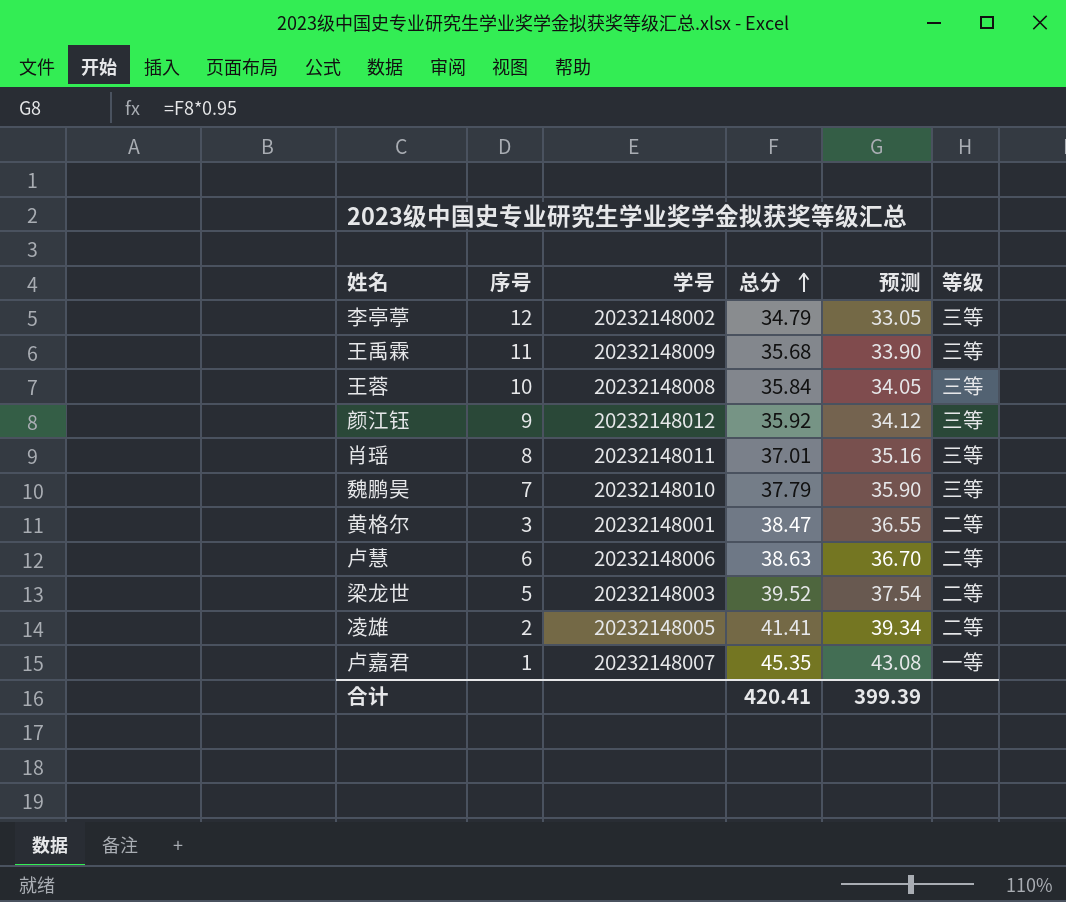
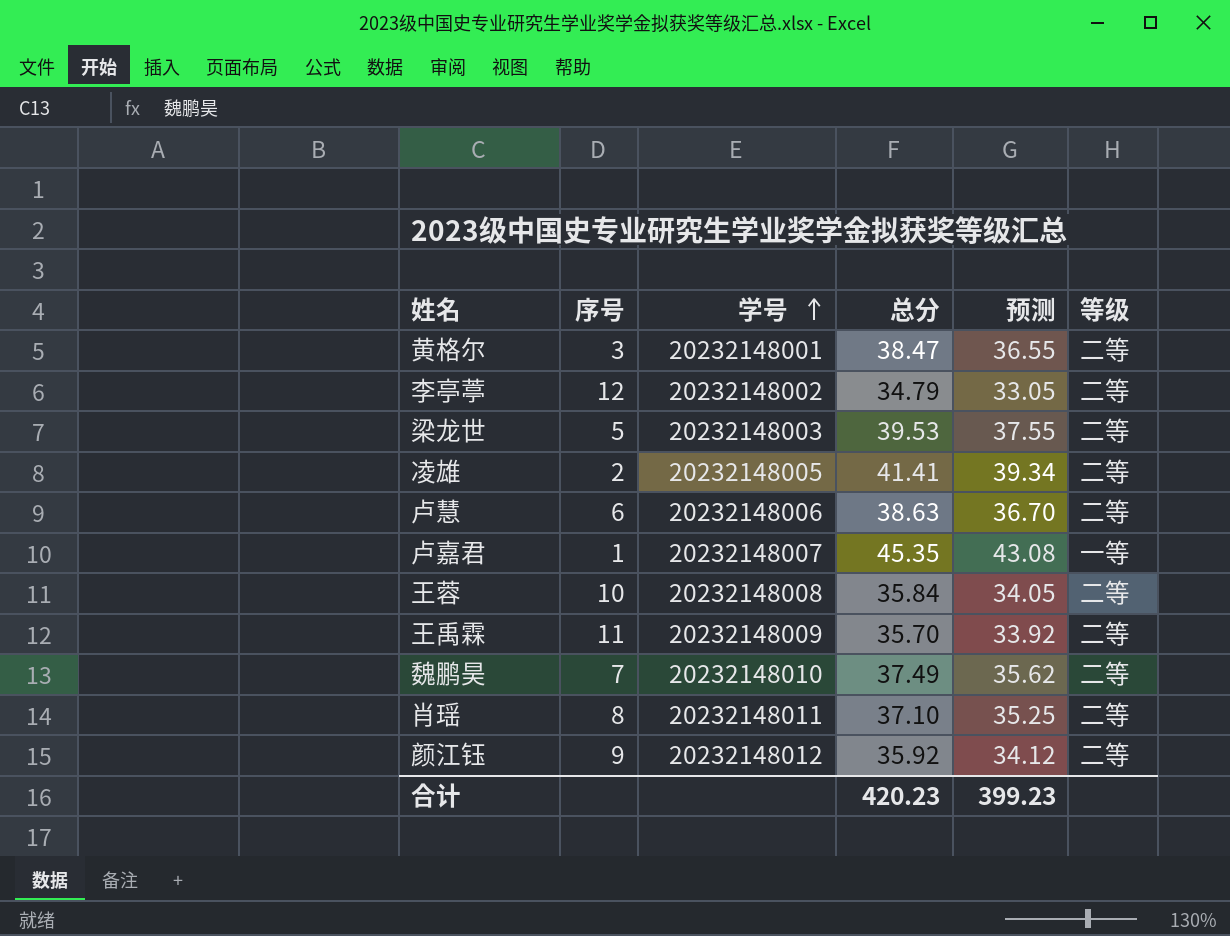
row order: 总分 ascending -> 学号 ascending
李亭葶 | 等级: 三等 -> 二等
梁龙世 | 总分: 39.52 -> 39.53
梁龙世 | 预测: 37.54 -> 37.55
王蓉 | 等级: 三等 -> 二等
王禹霖 | 总分: 35.68 -> 35.70
王禹霖 | 预测: 33.90 -> 33.92
王禹霖 | 等级: 三等 -> 二等
魏鹏昊 | 总分: 37.79 -> 37.49
魏鹏昊 | 预测: 35.90 -> 35.62
魏鹏昊 | 等级: 三等 -> 二等
肖瑶 | 总分: 37.01 -> 37.10
肖瑶 | 预测: 35.16 -> 35.25
肖瑶 | 等级: 三等 -> 二等
颜江钰 | 等级: 三等 -> 二等
合计 | 总分: 420.41 -> 420.23
合计 | 预测: 399.39 -> 399.23

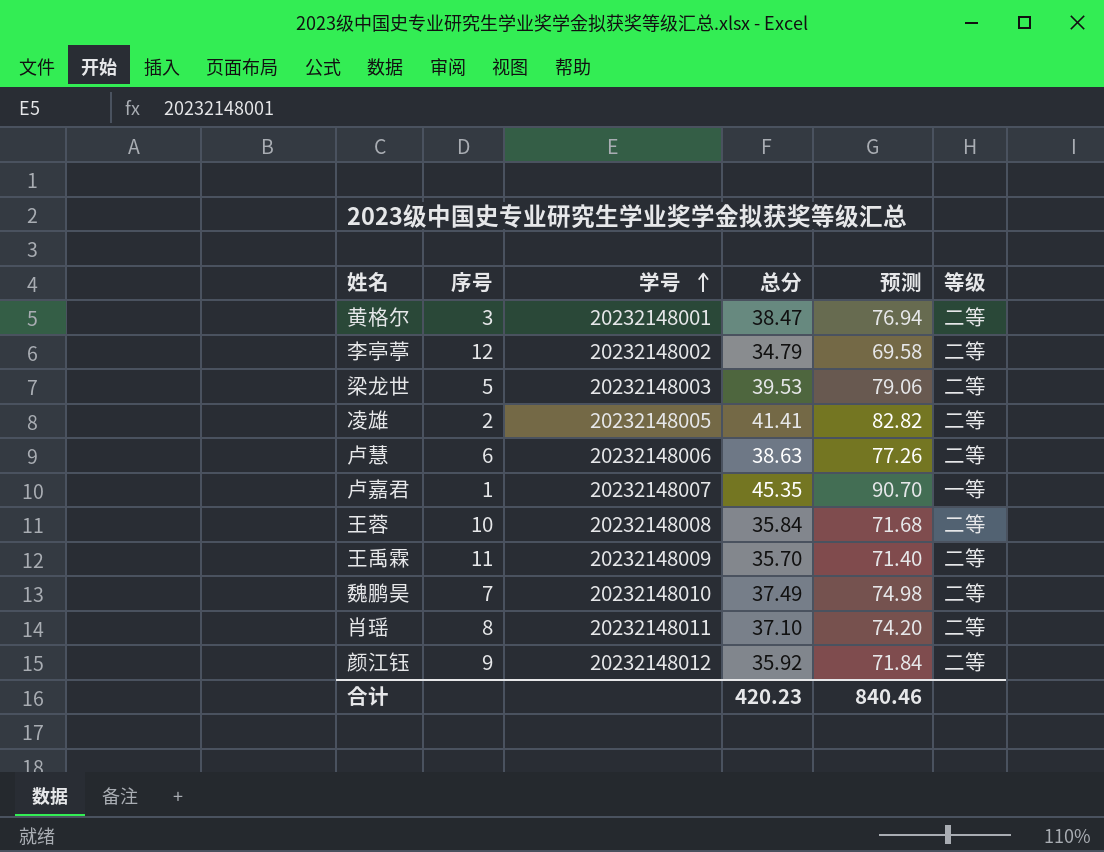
column 预测 | formula: [总分] * 0.95 -> [总分] * 2
合计 | 预测: 399.23 -> 840.46

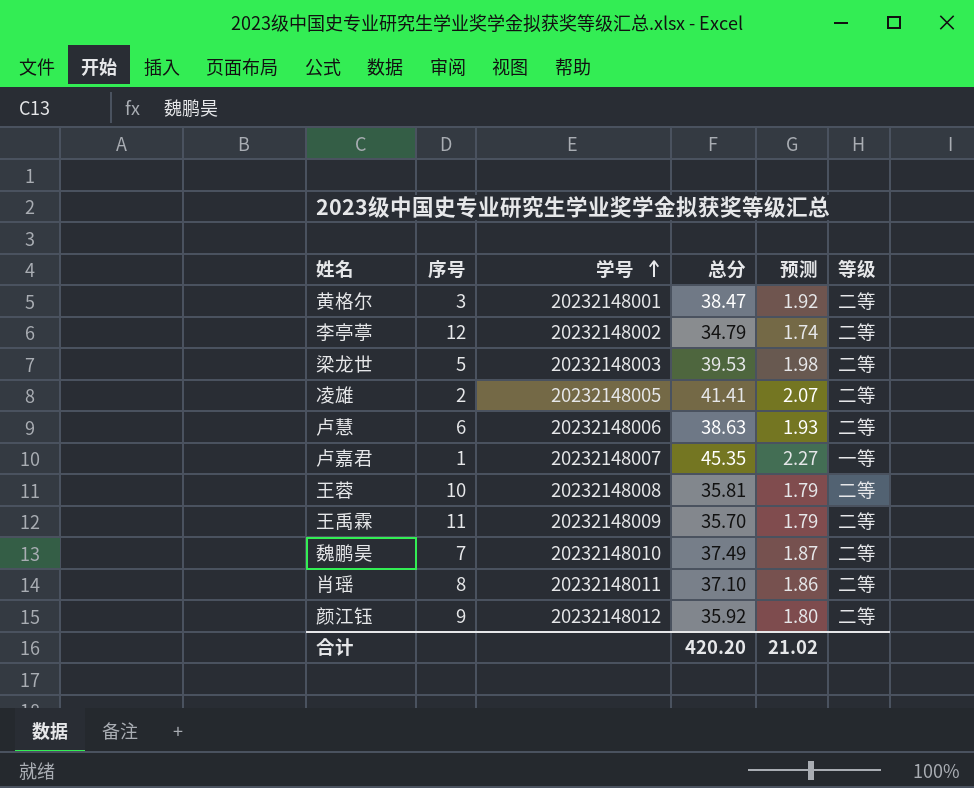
column 预测 | formula: [总分] * 2 -> [总分] * 0.05
王蓉 | 总分: 35.84 -> 35.81
合计 | 总分: 420.23 -> 420.20
合计 | 预测: 840.46 -> 21.02

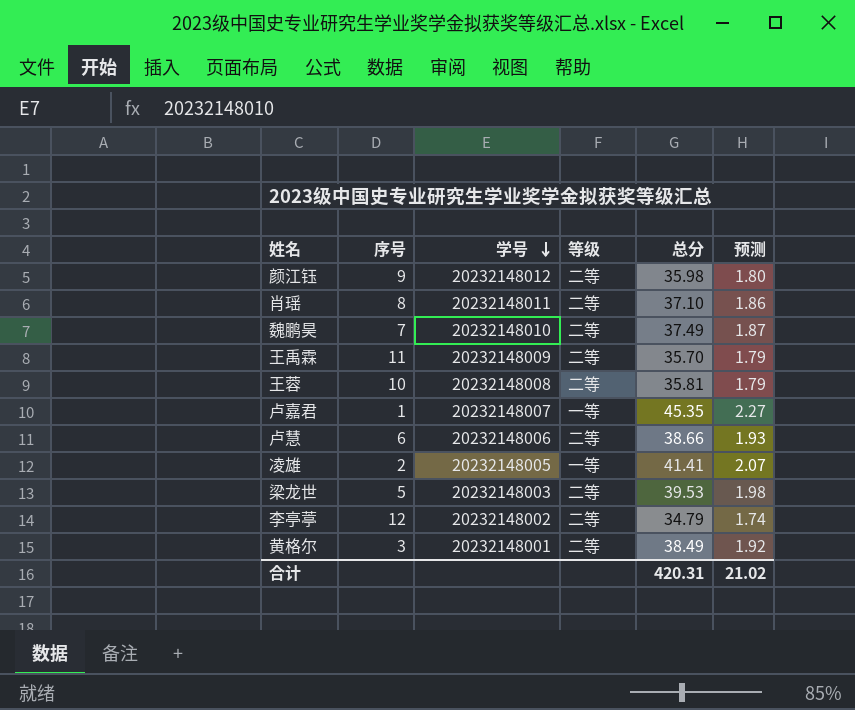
row order: 学号 ascending -> 学号 descending
column 等级 | position: 6 -> 4
颜江钰 | 总分: 35.92 -> 35.98
卢慧 | 总分: 38.63 -> 38.66
凌雄 | 等级: 二等 -> 一等
黄格尔 | 总分: 38.47 -> 38.49
合计 | 总分: 420.20 -> 420.31

